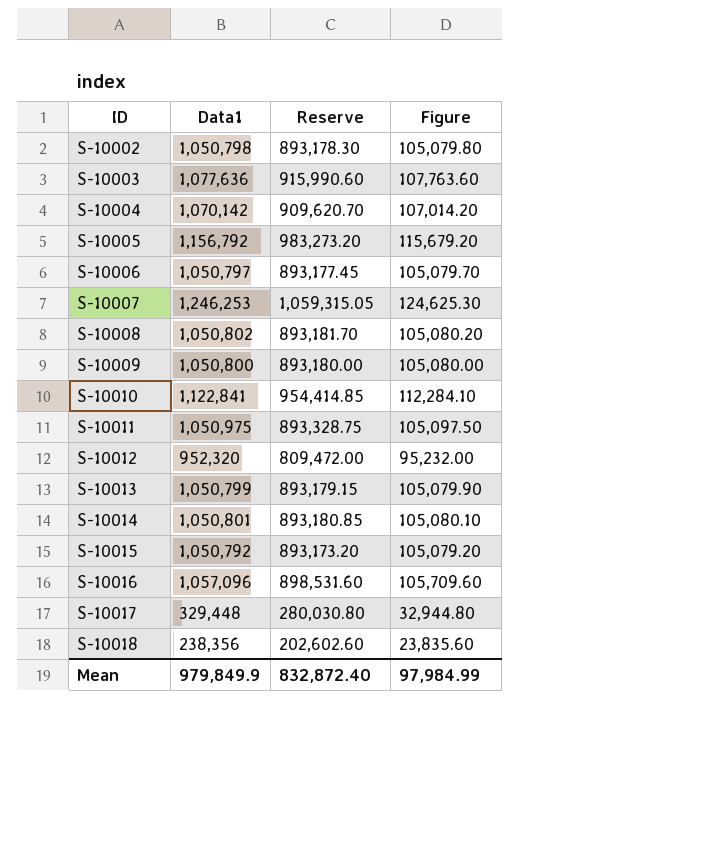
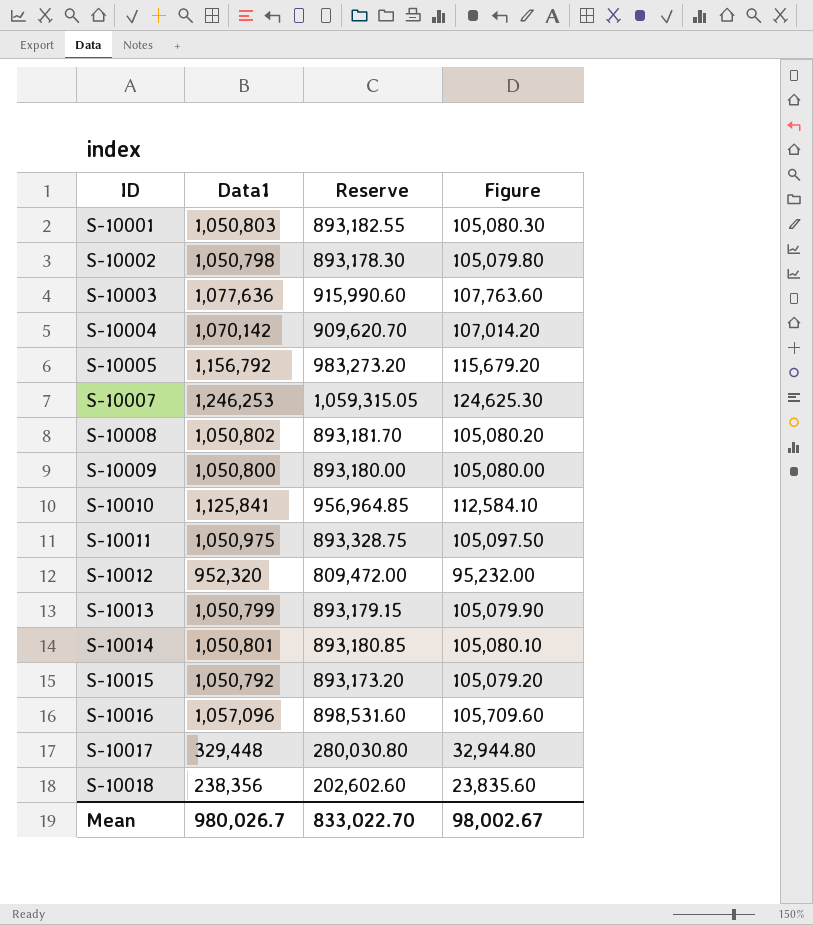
row S-10006: 1,050,797 | 893,177.45 | 105,079.70 -> none
row S-10001: none -> 1,050,803 | 893,182.55 | 105,080.30
S-10010 | Data1: 1,122,841 -> 1,125,841
S-10010 | Reserve: 954,414.85 -> 956,964.85
S-10010 | Figure: 112,284.10 -> 112,584.10
Mean | Data1: 979,849.9 -> 980,026.7
Mean | Reserve: 832,872.40 -> 833,022.70
Mean | Figure: 97,984.99 -> 98,002.67

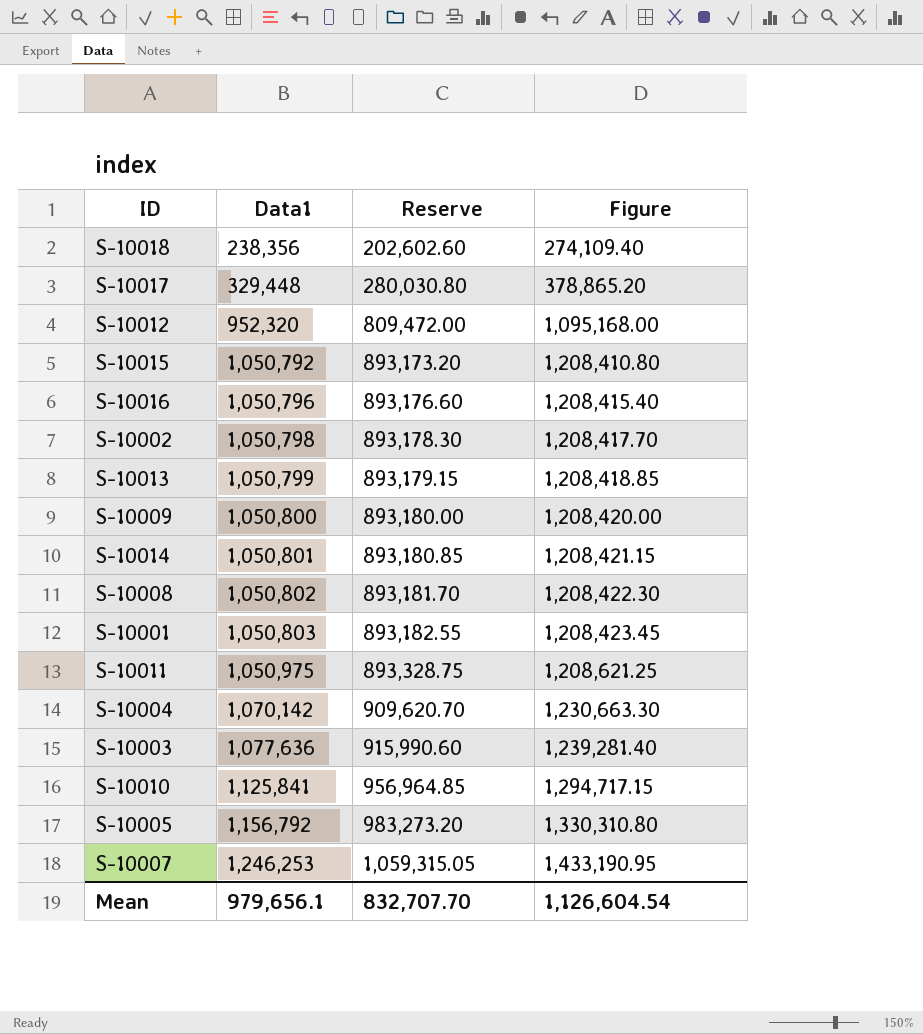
row order: ID ascending -> Data1 ascending
column Figure | formula: [Data1] * 0.1 -> [Data1] * 1.15
S-10016 | Data1: 1,057,096 -> 1,050,796
S-10016 | Reserve: 898,531.60 -> 893,176.60
Mean | Data1: 980,026.7 -> 979,656.1
Mean | Reserve: 833,022.70 -> 832,707.70
Mean | Figure: 98,002.67 -> 1,126,604.54

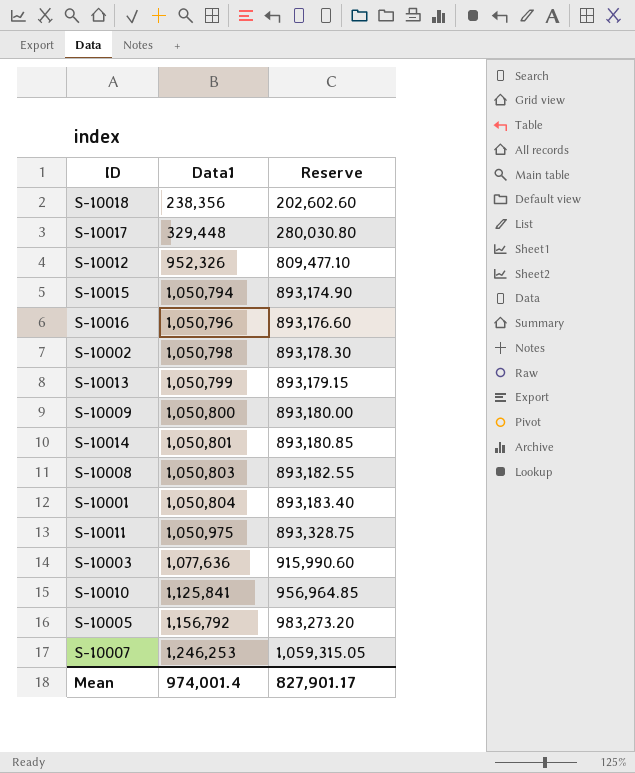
column Figure | formula: [Data1] * 1.15 -> none
row S-10004: 1,070,142 | 909,620.70 | 1,230,663.30 -> none
S-10012 | Data1: 952,320 -> 952,326
S-10012 | Reserve: 809,472.00 -> 809,477.10
S-10015 | Data1: 1,050,792 -> 1,050,794
S-10015 | Reserve: 893,173.20 -> 893,174.90
S-10008 | Data1: 1,050,802 -> 1,050,803
S-10008 | Reserve: 893,181.70 -> 893,182.55
S-10001 | Data1: 1,050,803 -> 1,050,804
S-10001 | Reserve: 893,182.55 -> 893,183.40
Mean | Data1: 979,656.1 -> 974,001.4
Mean | Reserve: 832,707.70 -> 827,901.17

